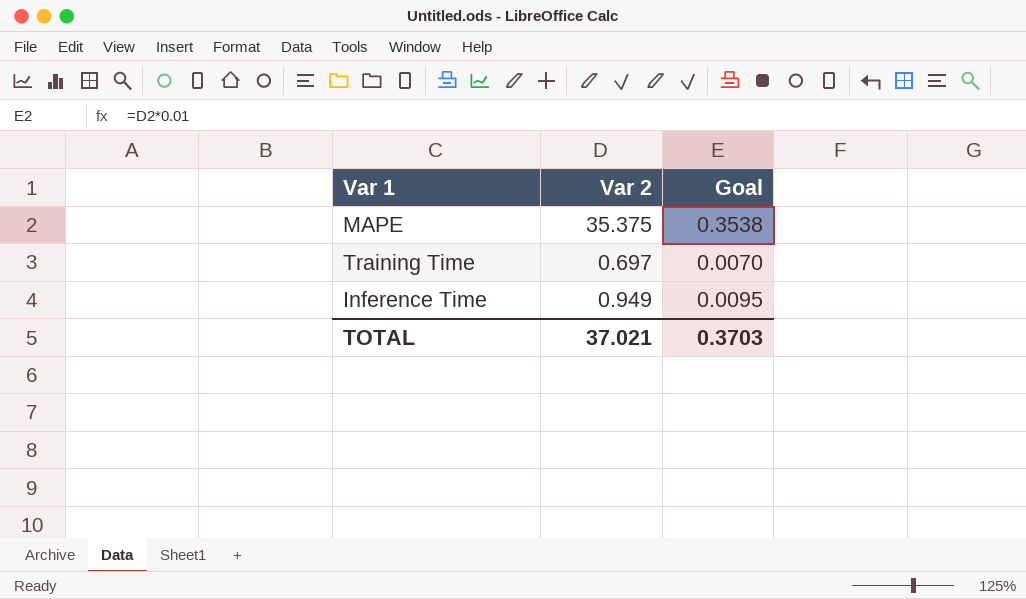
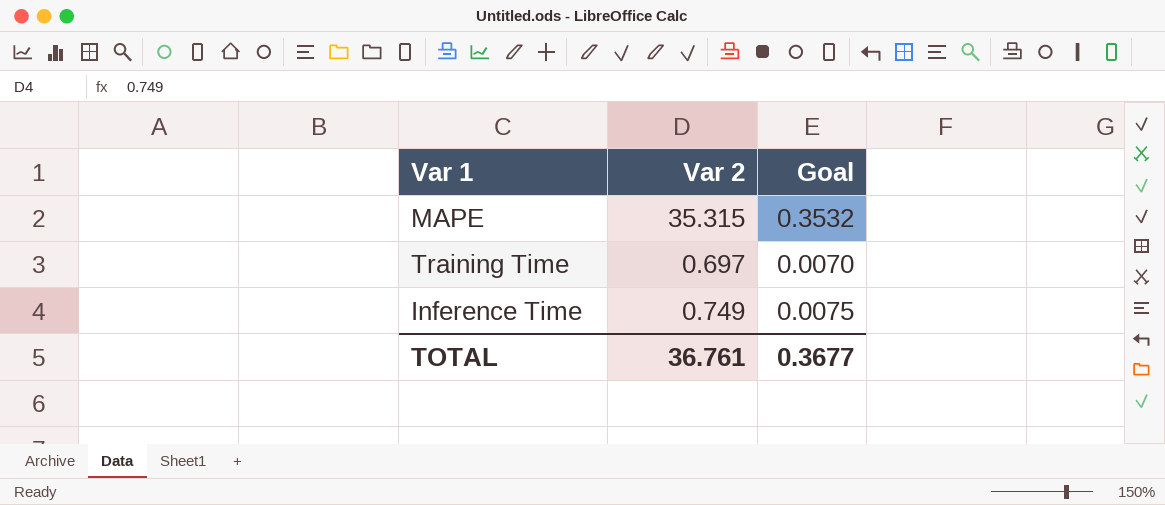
MAPE | Var 2: 35.375 -> 35.315
MAPE | Goal: 0.3538 -> 0.3532
Inference Time | Var 2: 0.949 -> 0.749
Inference Time | Goal: 0.0095 -> 0.0075
TOTAL | Var 2: 37.021 -> 36.761
TOTAL | Goal: 0.3703 -> 0.3677

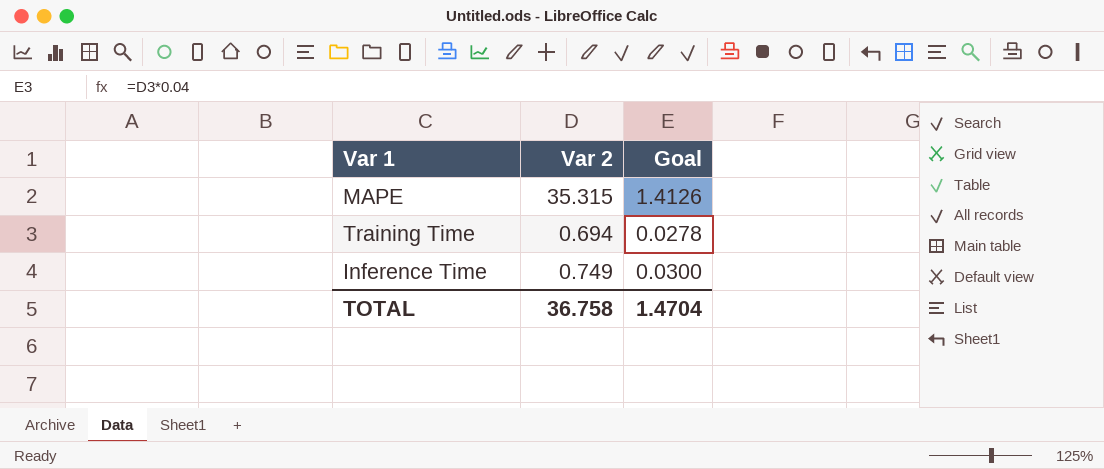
column Goal | formula: [Var 2] * 0.01 -> [Var 2] * 0.04
Training Time | Var 2: 0.697 -> 0.694
TOTAL | Var 2: 36.761 -> 36.758
TOTAL | Goal: 0.3677 -> 1.4704

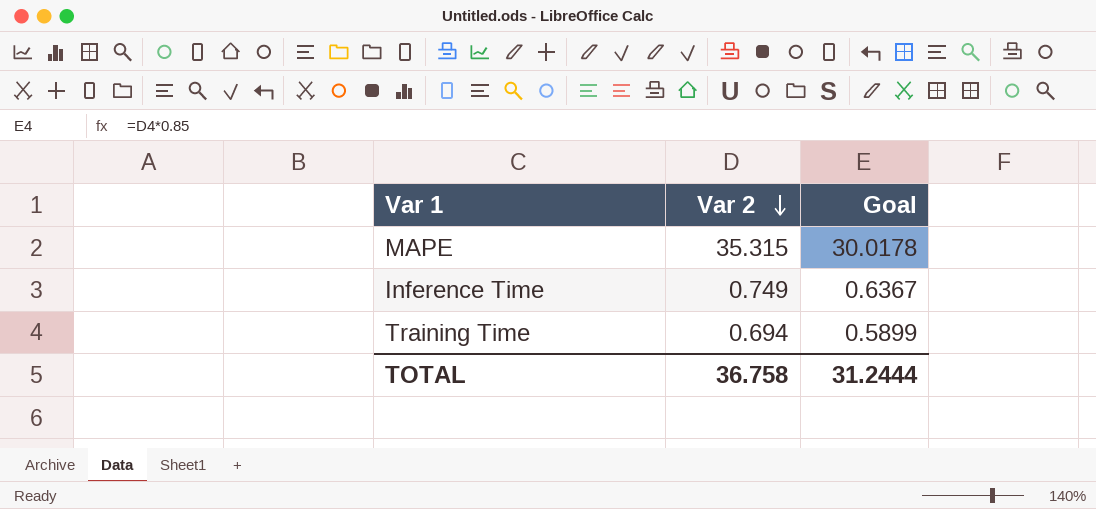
row order: none -> Var 2 descending
column Goal | formula: [Var 2] * 0.04 -> [Var 2] * 0.85
TOTAL | Goal: 1.4704 -> 31.2444

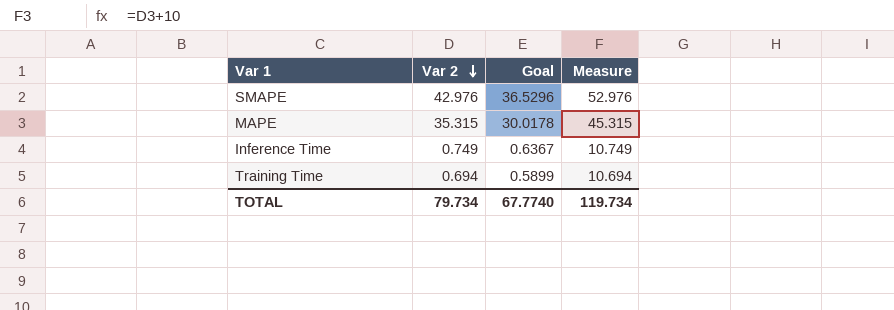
column Measure | formula: none -> [Var 2] + 10
row SMAPE: none -> 42.976 | 36.5296 | 52.976
TOTAL | Var 2: 36.758 -> 79.734
TOTAL | Goal: 31.2444 -> 67.7740

